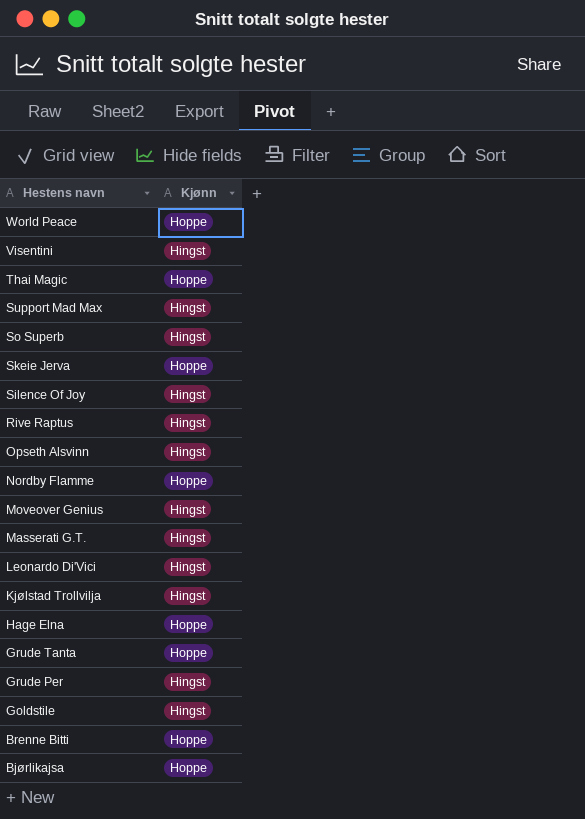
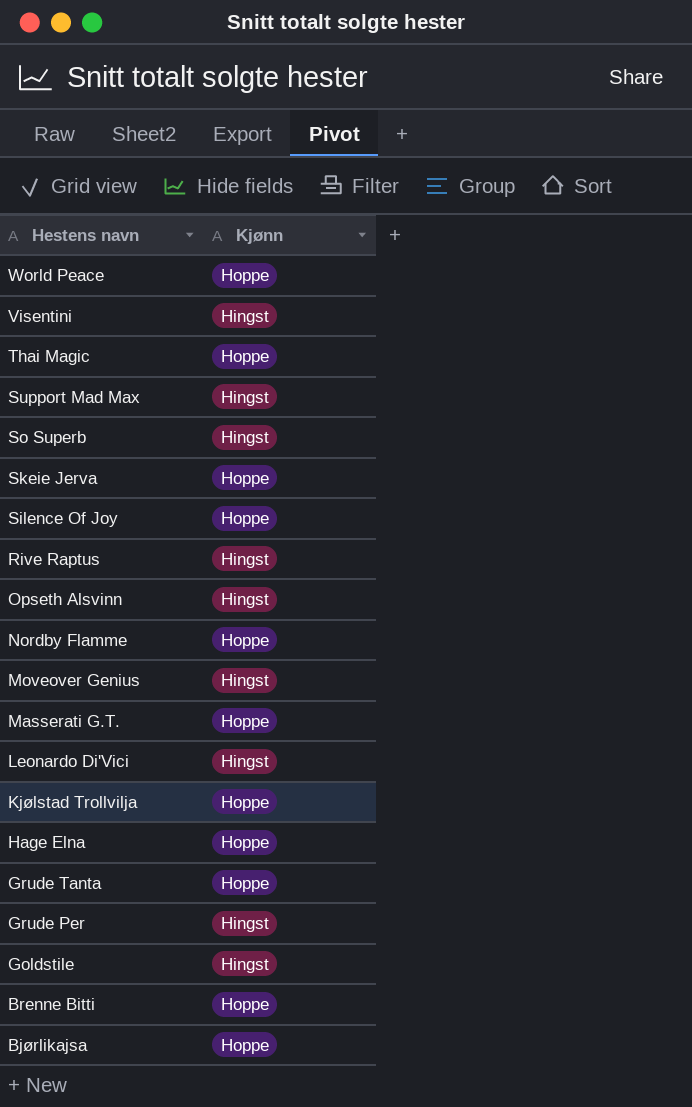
Silence Of Joy | Kjønn: Hingst -> Hoppe
Masserati G.T. | Kjønn: Hingst -> Hoppe
Kjølstad Trollvilja | Kjønn: Hingst -> Hoppe

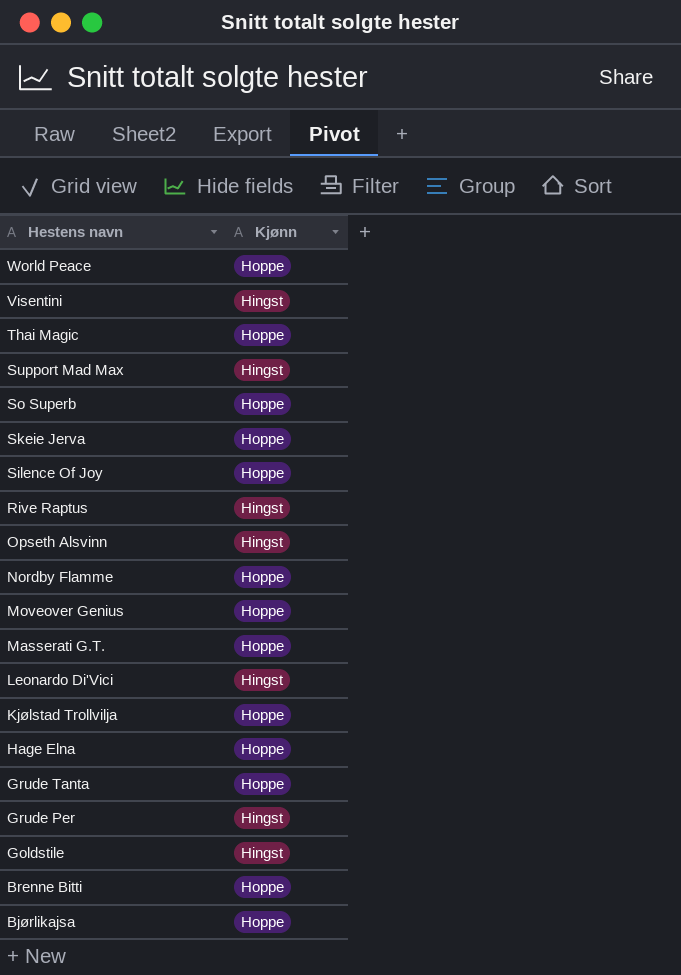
So Superb | Kjønn: Hingst -> Hoppe
Moveover Genius | Kjønn: Hingst -> Hoppe

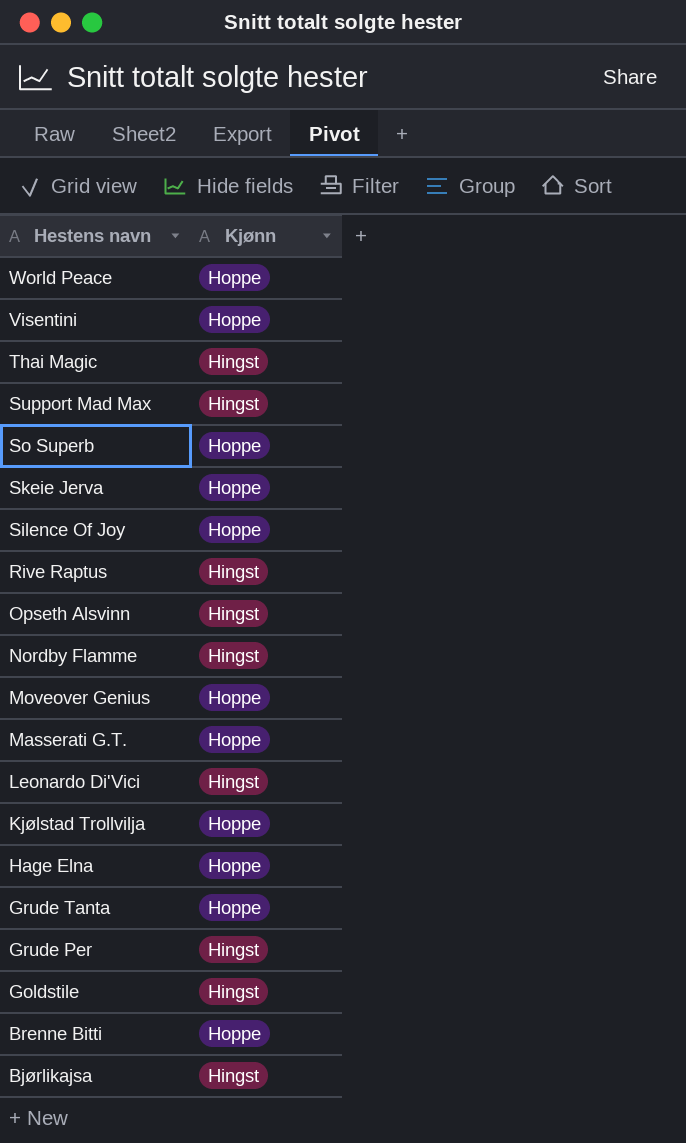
Visentini | Kjønn: Hingst -> Hoppe
Thai Magic | Kjønn: Hoppe -> Hingst
Nordby Flamme | Kjønn: Hoppe -> Hingst
Bjørlikajsa | Kjønn: Hoppe -> Hingst

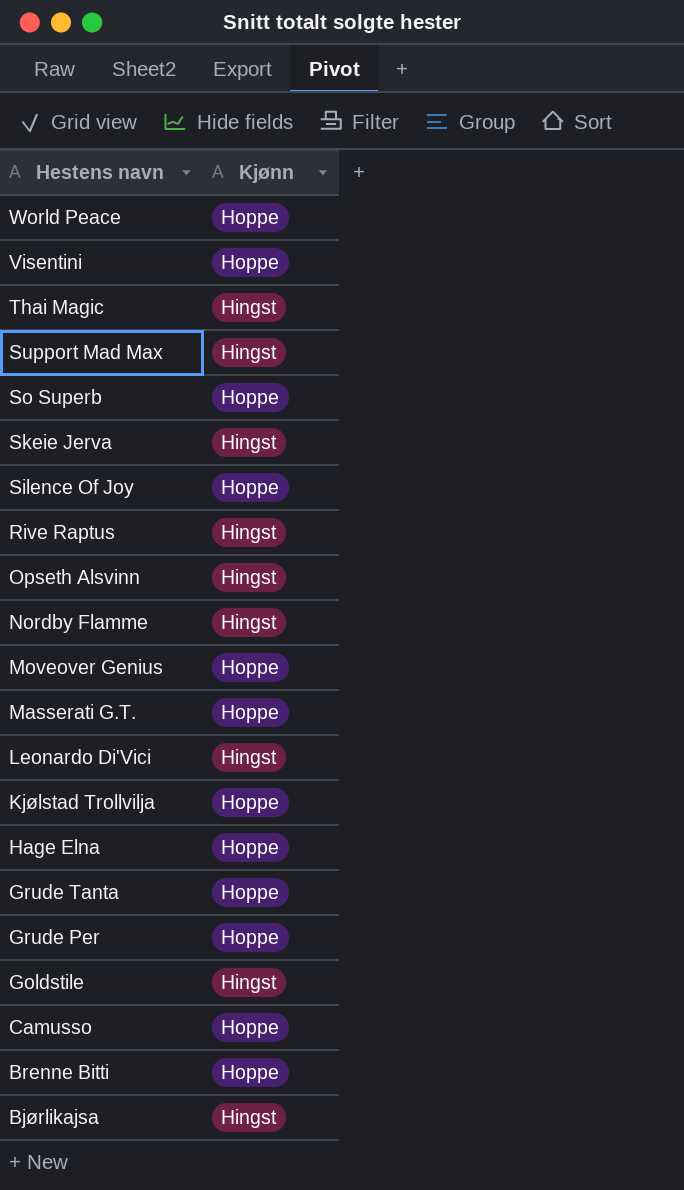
Skeie Jerva | Kjønn: Hoppe -> Hingst
Grude Per | Kjønn: Hingst -> Hoppe
row Camusso: none -> Hoppe

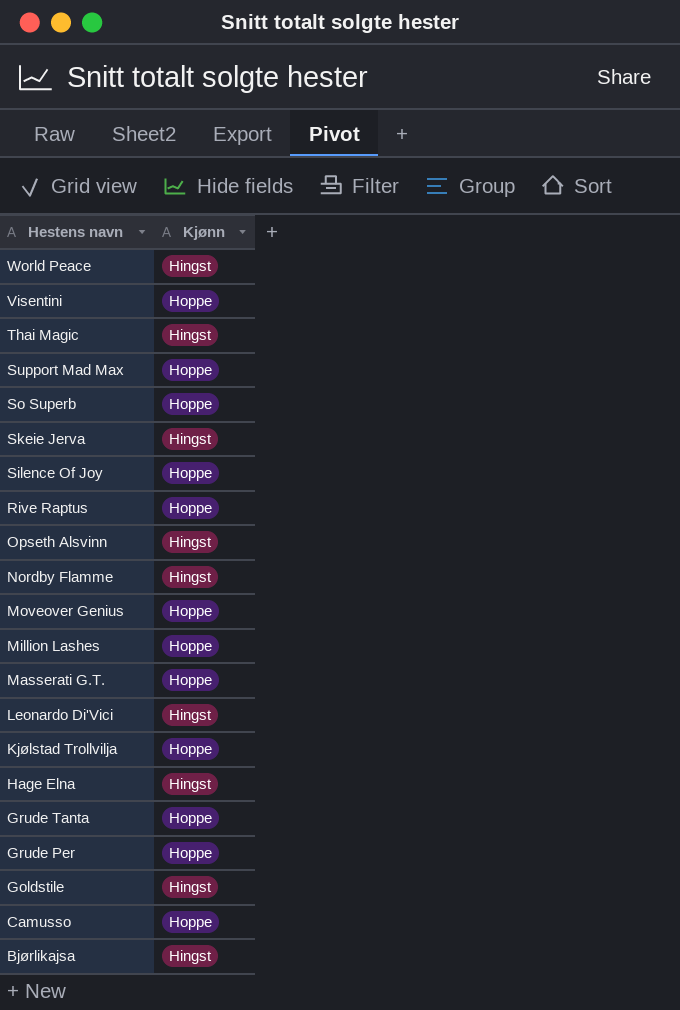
row Brenne Bitti: Hoppe -> none
World Peace | Kjønn: Hoppe -> Hingst
Support Mad Max | Kjønn: Hingst -> Hoppe
Rive Raptus | Kjønn: Hingst -> Hoppe
row Million Lashes: none -> Hoppe
Hage Elna | Kjønn: Hoppe -> Hingst

